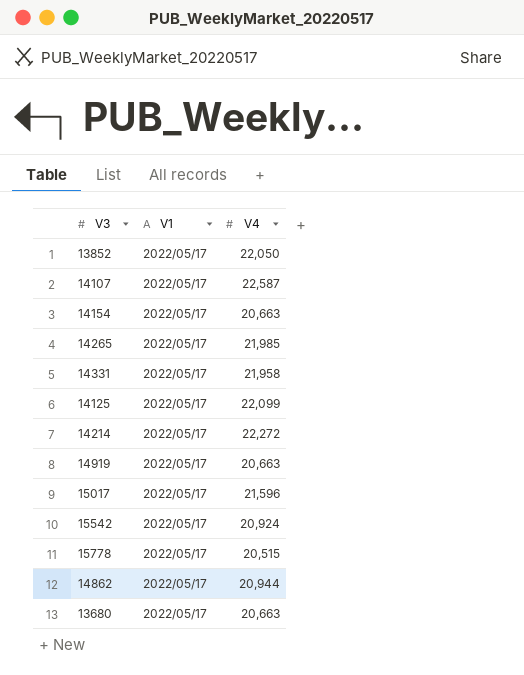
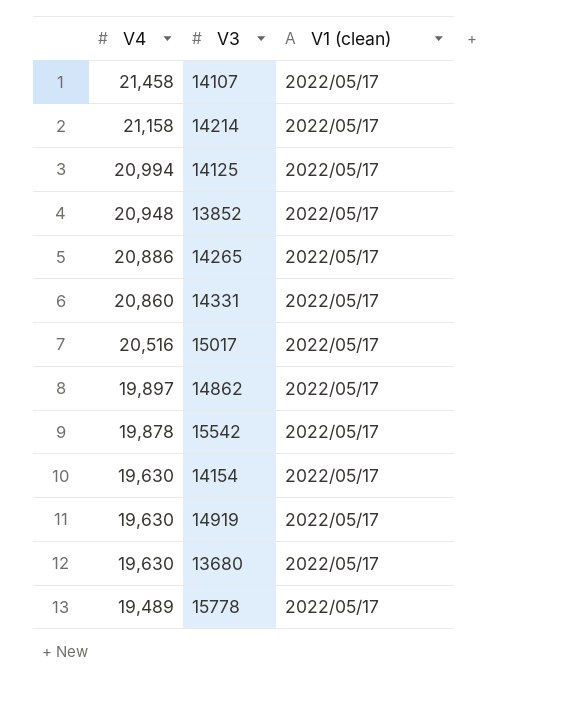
row order: none -> V4 descending
column V4 | position: 3 -> 1
column name: V1 -> V1 (clean)
14107 | V4: 22,587 -> 21,458
14214 | V4: 22,272 -> 21,158
14125 | V4: 22,099 -> 20,994
13852 | V4: 22,050 -> 20,948
14265 | V4: 21,985 -> 20,886
14331 | V4: 21,958 -> 20,860
15017 | V4: 21,596 -> 20,516
14862 | V4: 20,944 -> 19,897
15542 | V4: 20,924 -> 19,878
14154 | V4: 20,663 -> 19,630
14919 | V4: 20,663 -> 19,630
13680 | V4: 20,663 -> 19,630
15778 | V4: 20,515 -> 19,489

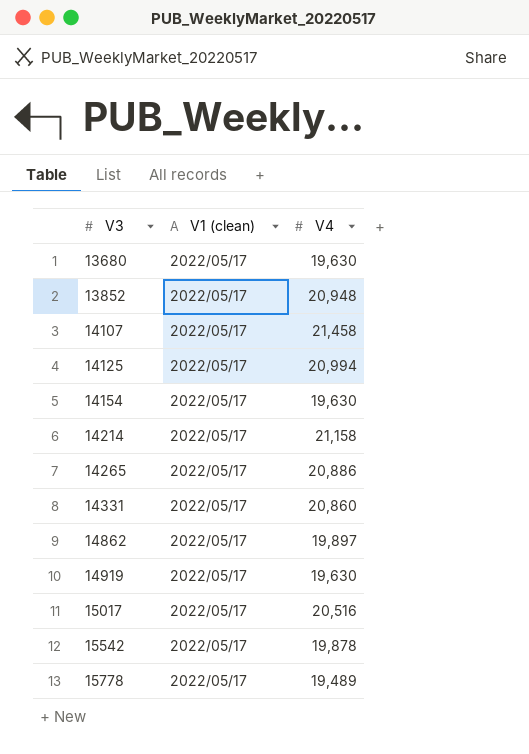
row order: V4 descending -> V3 ascending
column V4 | position: 1 -> 3

